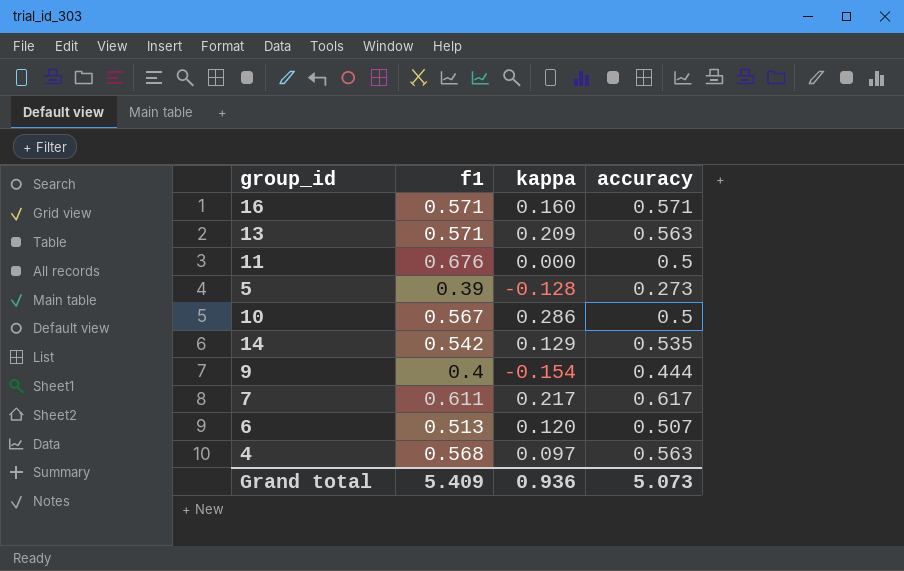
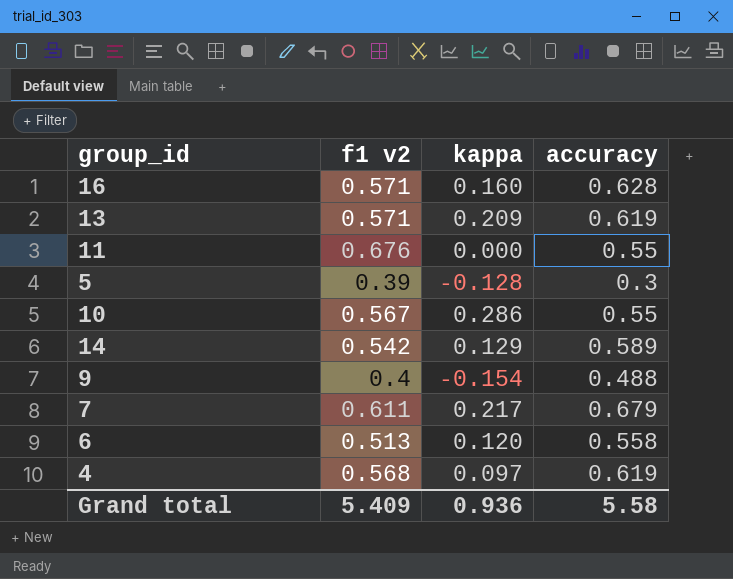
column name: f1 -> f1 v2
16 | accuracy: 0.571 -> 0.628
13 | accuracy: 0.563 -> 0.619
11 | accuracy: 0.5 -> 0.55
5 | accuracy: 0.273 -> 0.3
10 | accuracy: 0.5 -> 0.55
14 | accuracy: 0.535 -> 0.589
9 | accuracy: 0.444 -> 0.488
7 | accuracy: 0.617 -> 0.679
6 | accuracy: 0.507 -> 0.558
4 | accuracy: 0.563 -> 0.619
Grand total | accuracy: 5.073 -> 5.58

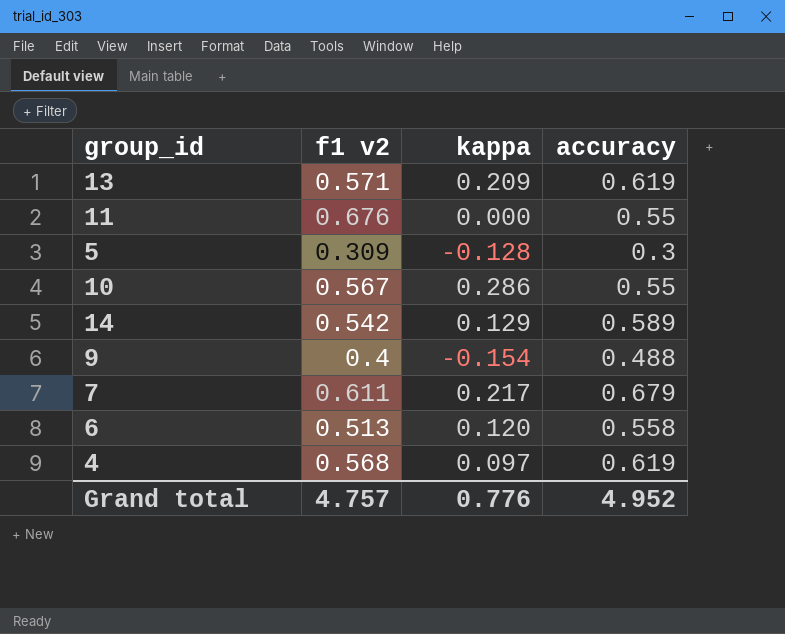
row 16: 0.571 | 0.160 | 0.628 -> none
5 | f1 v2: 0.39 -> 0.309
Grand total | f1 v2: 5.409 -> 4.757
Grand total | kappa: 0.936 -> 0.776
Grand total | accuracy: 5.58 -> 4.952

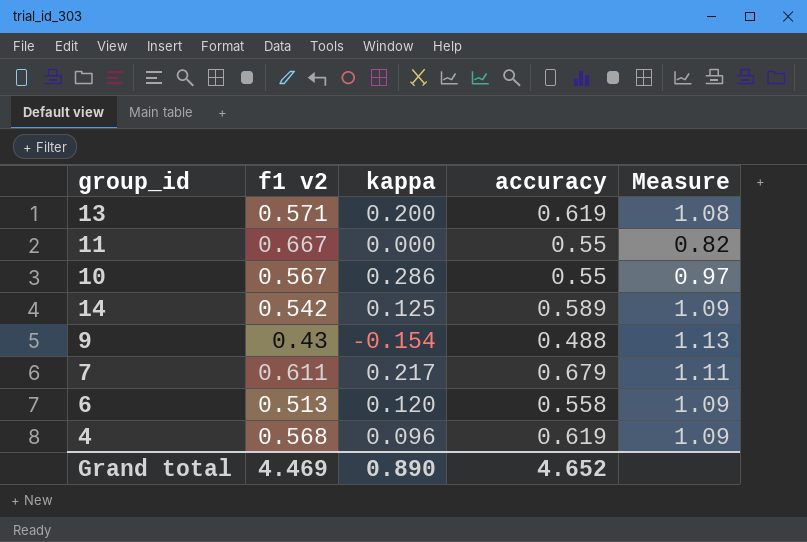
column Measure | formula: none -> [accuracy] / [f1 v2]
row 5: 0.309 | -0.128 | 0.3 -> none
13 | kappa: 0.209 -> 0.200
11 | f1 v2: 0.676 -> 0.667
14 | kappa: 0.129 -> 0.125
9 | f1 v2: 0.4 -> 0.43
4 | kappa: 0.097 -> 0.096
Grand total | f1 v2: 4.757 -> 4.469
Grand total | kappa: 0.776 -> 0.890
Grand total | accuracy: 4.952 -> 4.652

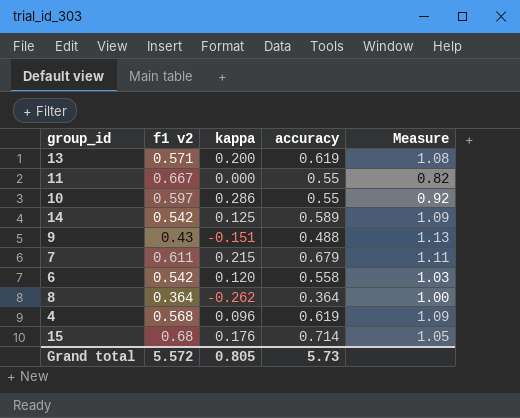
10 | f1 v2: 0.567 -> 0.597
10 | Measure: 0.97 -> 0.92
9 | kappa: -0.154 -> -0.151
7 | kappa: 0.217 -> 0.215
6 | f1 v2: 0.513 -> 0.542
6 | Measure: 1.09 -> 1.03
row 8: none -> 0.364 | -0.262 | 0.364 | 1.00
row 15: none -> 0.68 | 0.176 | 0.714 | 1.05
Grand total | f1 v2: 4.469 -> 5.572
Grand total | kappa: 0.890 -> 0.805
Grand total | accuracy: 4.652 -> 5.73

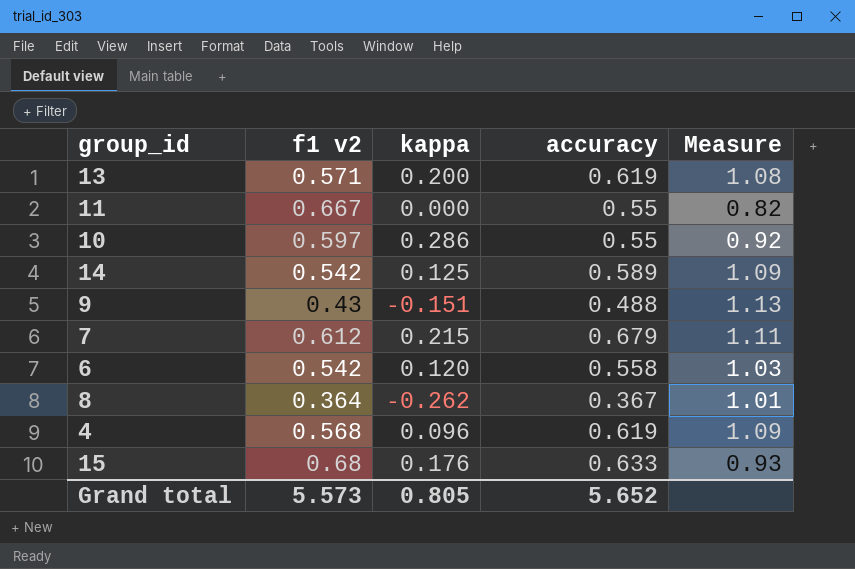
7 | f1 v2: 0.611 -> 0.612
8 | accuracy: 0.364 -> 0.367
8 | Measure: 1.00 -> 1.01
15 | accuracy: 0.714 -> 0.633
15 | Measure: 1.05 -> 0.93
Grand total | f1 v2: 5.572 -> 5.573
Grand total | accuracy: 5.73 -> 5.652

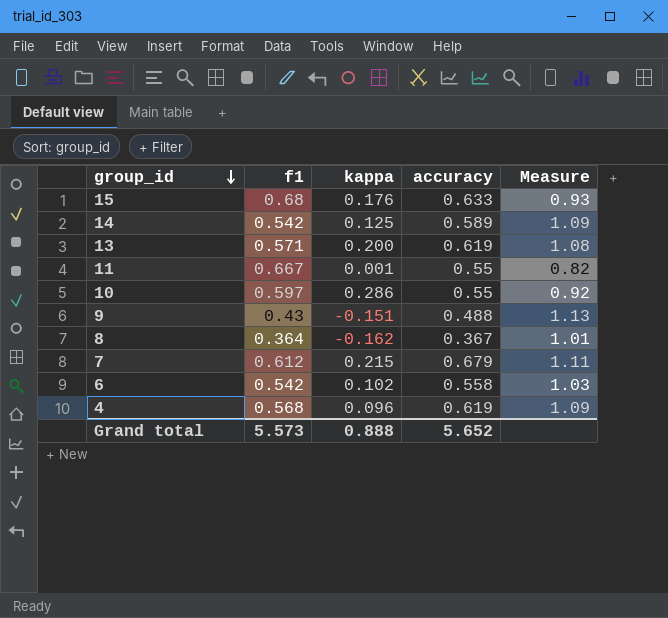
row order: none -> group_id descending
column name: f1 v2 -> f1
11 | kappa: 0.000 -> 0.001
8 | kappa: -0.262 -> -0.162
6 | kappa: 0.120 -> 0.102
Grand total | kappa: 0.805 -> 0.888

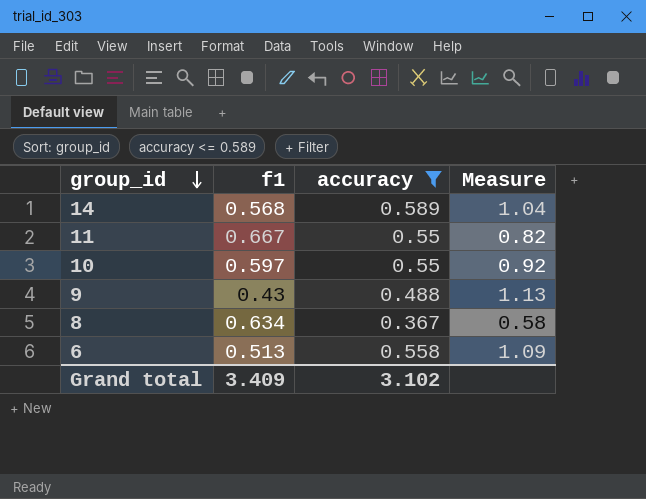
filter: none -> accuracy <= 0.589
column kappa | position: 3 -> none
14 | f1: 0.542 -> 0.568
14 | Measure: 1.09 -> 1.04
8 | f1: 0.364 -> 0.634
8 | Measure: 1.01 -> 0.58
6 | f1: 0.542 -> 0.513
6 | Measure: 1.03 -> 1.09
Grand total | f1: 5.573 -> 3.409
Grand total | accuracy: 5.652 -> 3.102

